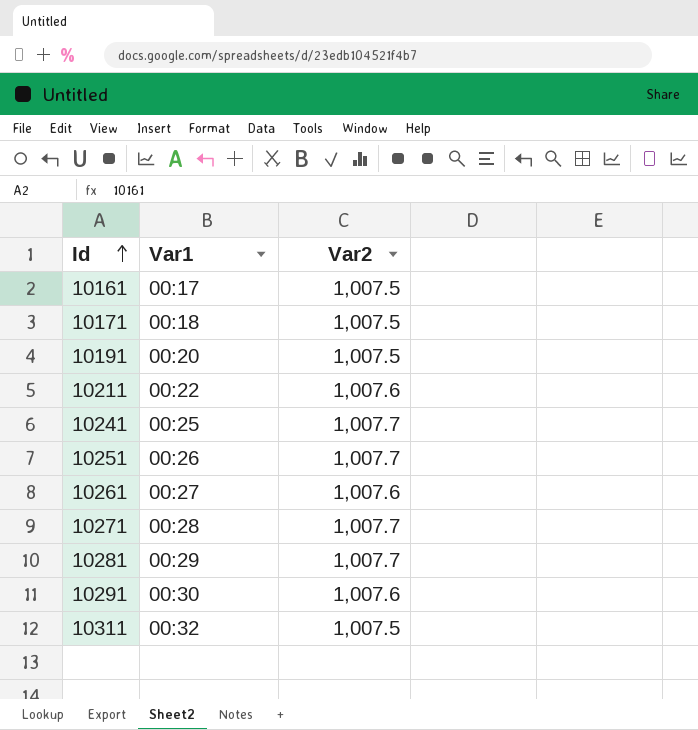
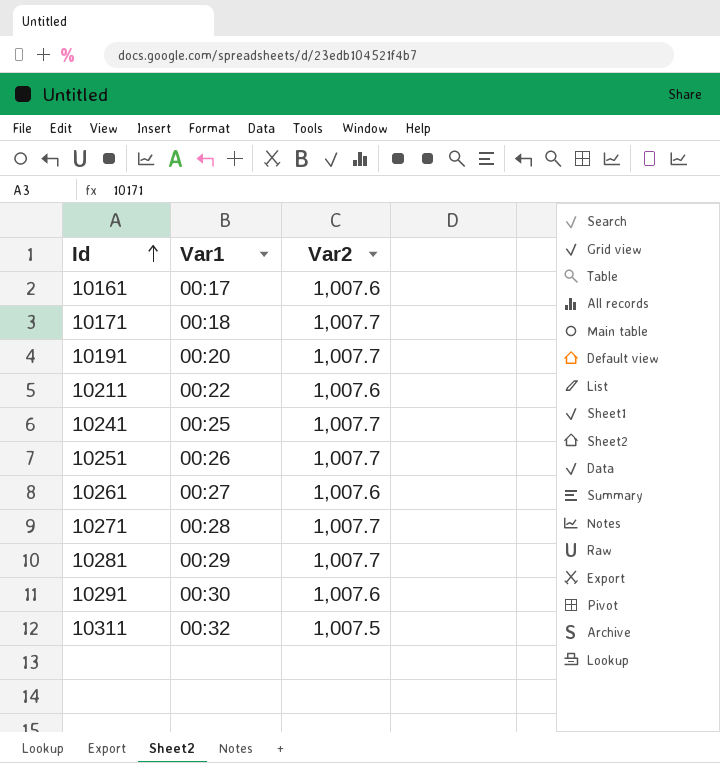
10161 | Var2: 1,007.5 -> 1,007.6
10171 | Var2: 1,007.5 -> 1,007.7
10191 | Var2: 1,007.5 -> 1,007.7

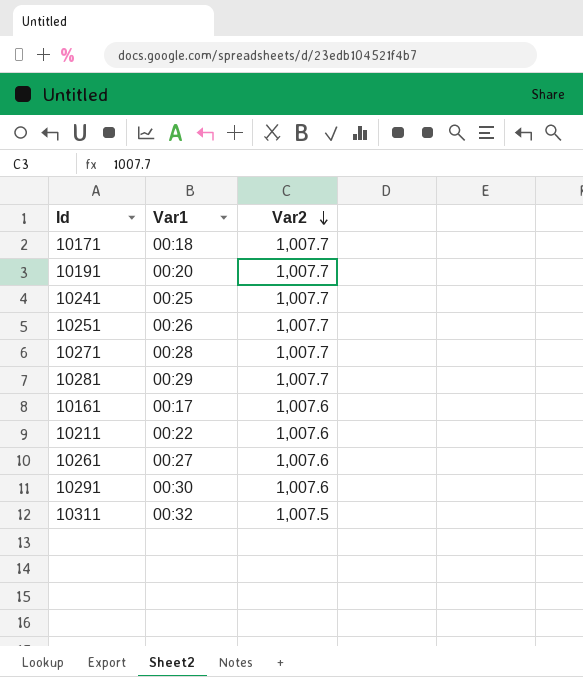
row order: Id ascending -> Var2 descending

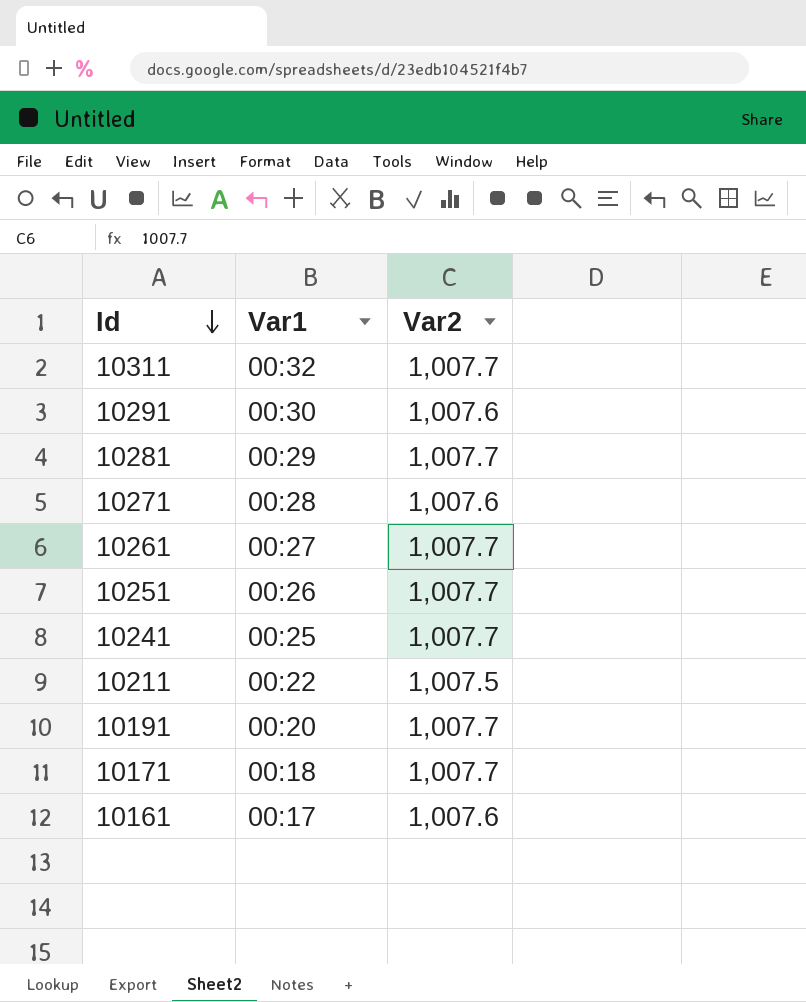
row order: Var2 descending -> Id descending
10311 | Var2: 1,007.5 -> 1,007.7
10271 | Var2: 1,007.7 -> 1,007.6
10261 | Var2: 1,007.6 -> 1,007.7
10211 | Var2: 1,007.6 -> 1,007.5

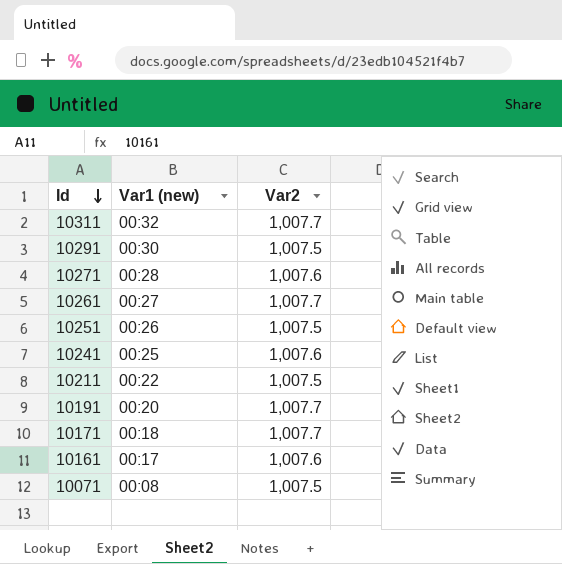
column name: Var1 -> Var1 (new)
row 10281: 00:29 | 1,007.7 -> none
10291 | Var2: 1,007.6 -> 1,007.5
10251 | Var2: 1,007.7 -> 1,007.5
10241 | Var2: 1,007.7 -> 1,007.6
row 10071: none -> 00:08 | 1,007.5

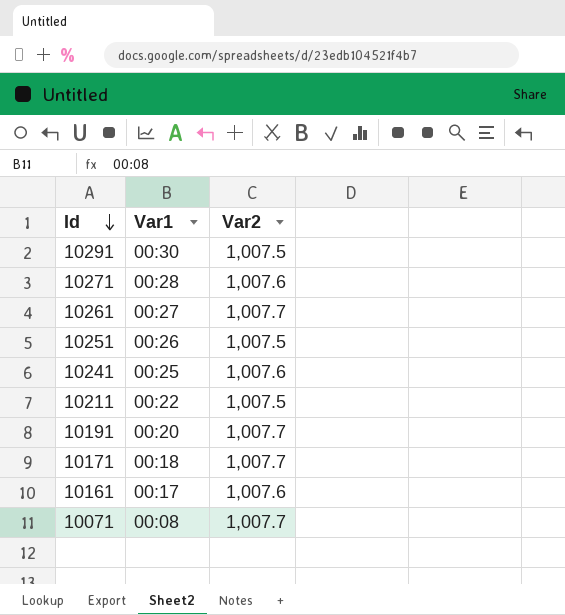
column name: Var1 (new) -> Var1
row 10311: 00:32 | 1,007.7 -> none
10071 | Var2: 1,007.5 -> 1,007.7

